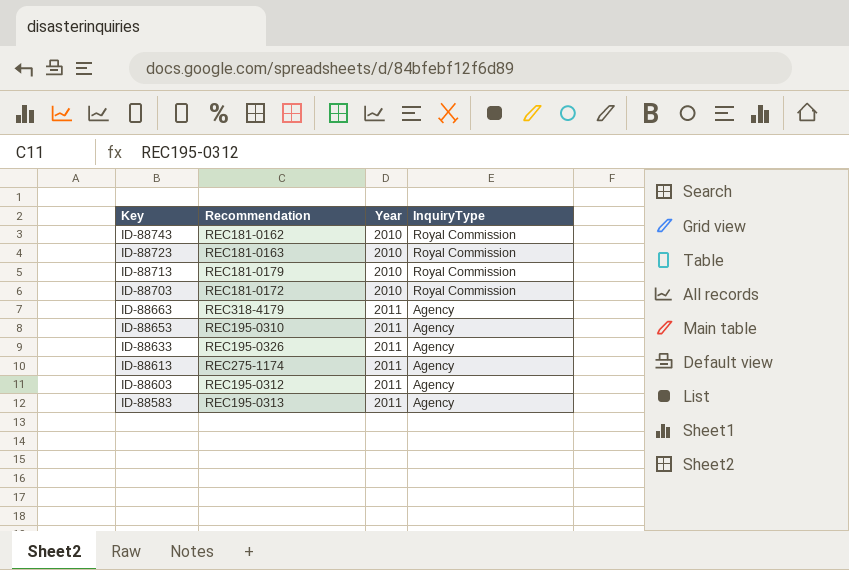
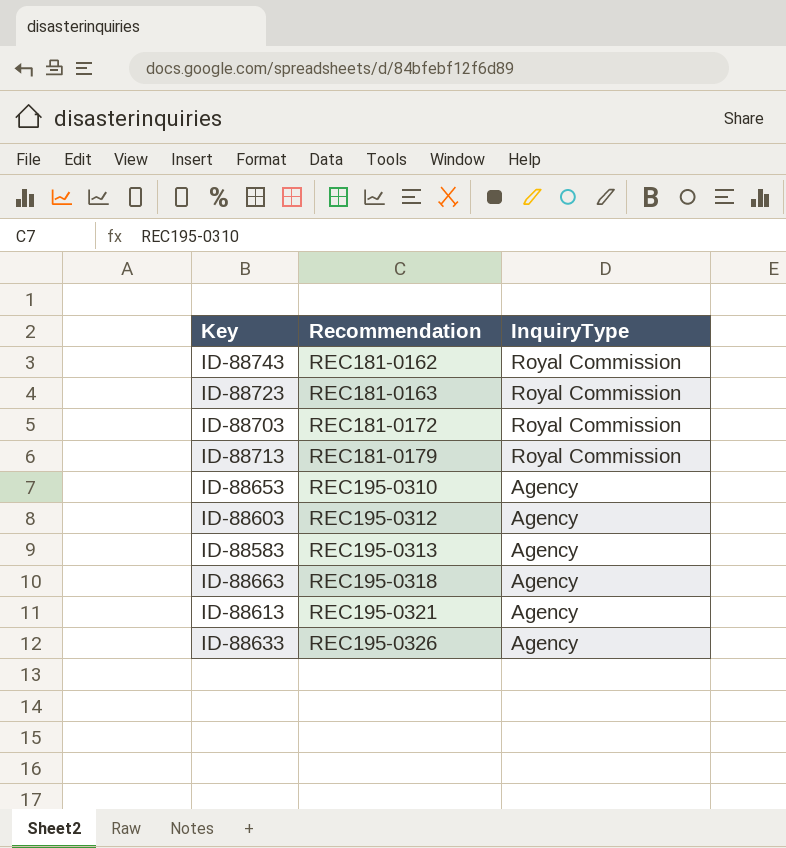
row order: Key descending -> Recommendation ascending
column Year | position: 3 -> none
ID-88663 | Recommendation: REC318-4179 -> REC195-0318
ID-88613 | Recommendation: REC275-1174 -> REC195-0321

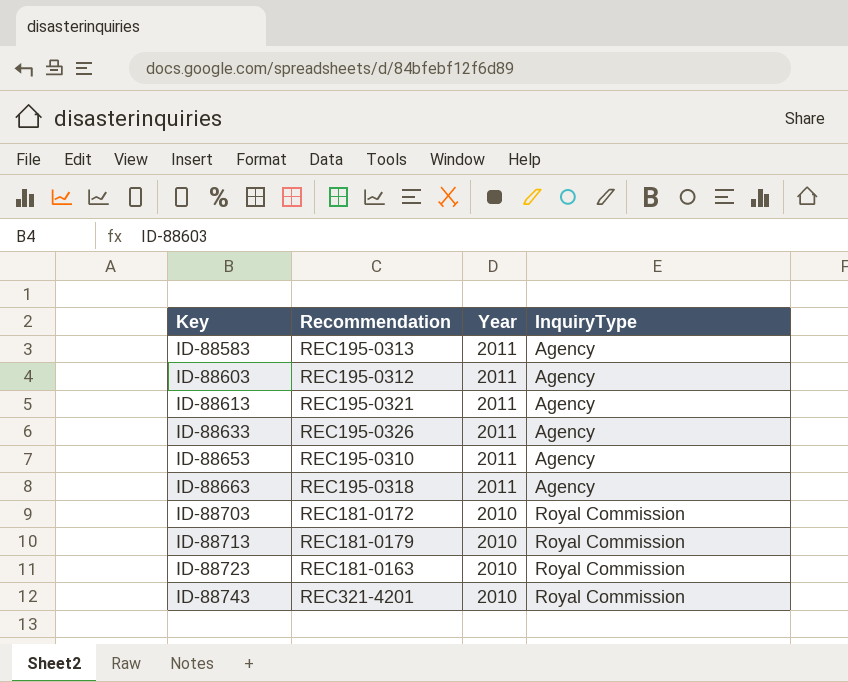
row order: Recommendation ascending -> Key ascending
column Year | position: none -> 3
ID-88743 | Recommendation: REC181-0162 -> REC321-4201

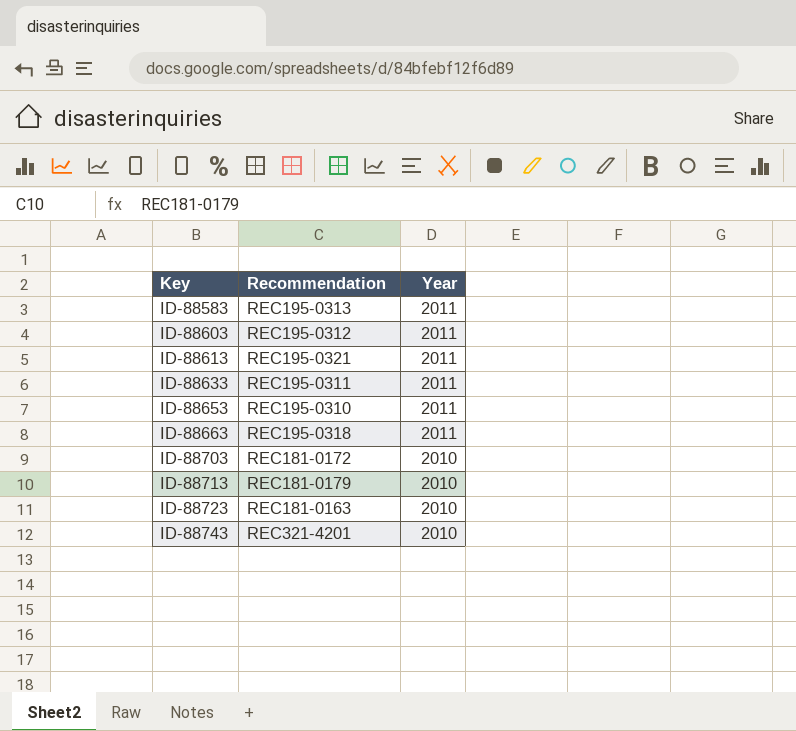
column InquiryType | position: 4 -> none
ID-88633 | Recommendation: REC195-0326 -> REC195-0311

